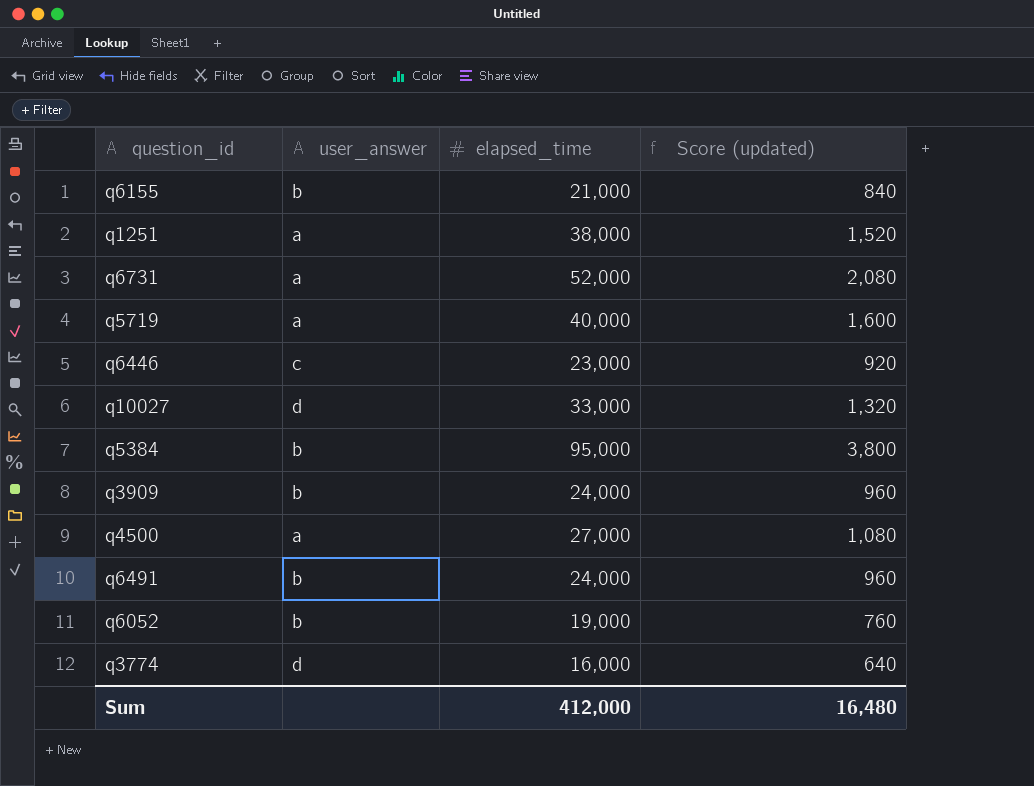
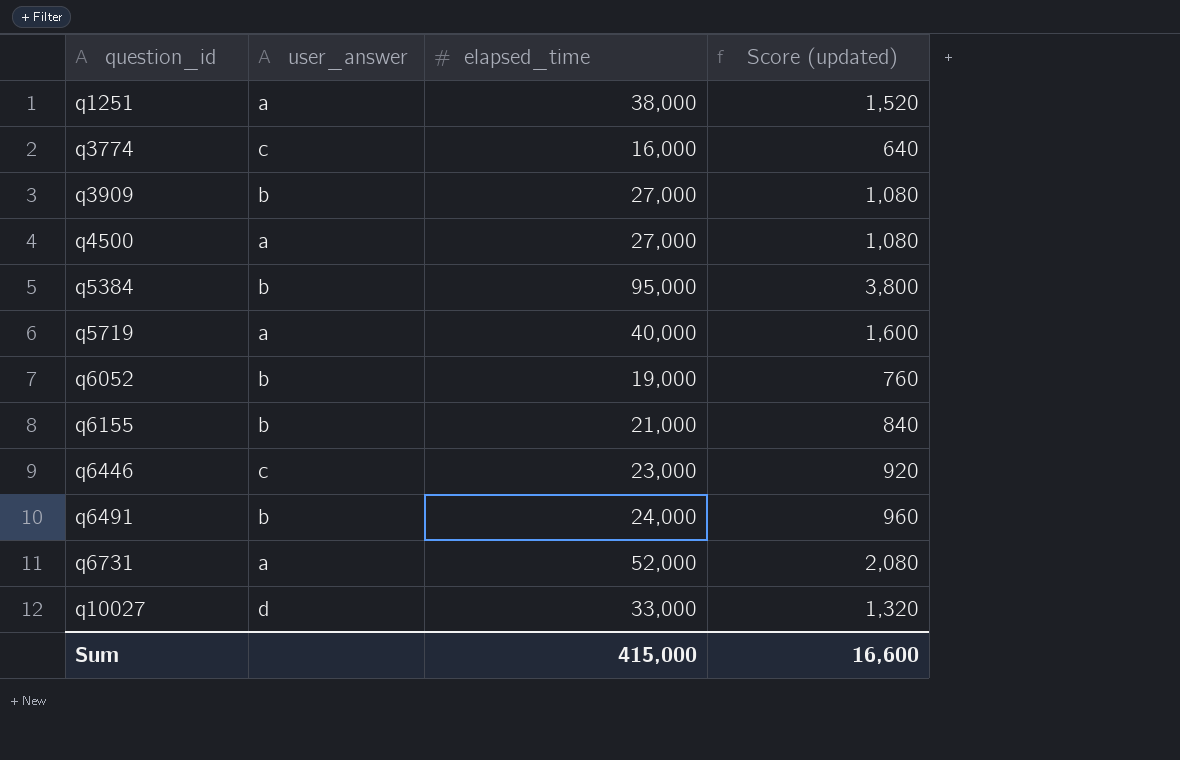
row order: none -> question_id ascending
q3774 | user_answer: d -> c
q3909 | elapsed_time: 24,000 -> 27,000
q3909 | Score (updated): 960 -> 1,080
Sum | elapsed_time: 412,000 -> 415,000
Sum | Score (updated): 16,480 -> 16,600

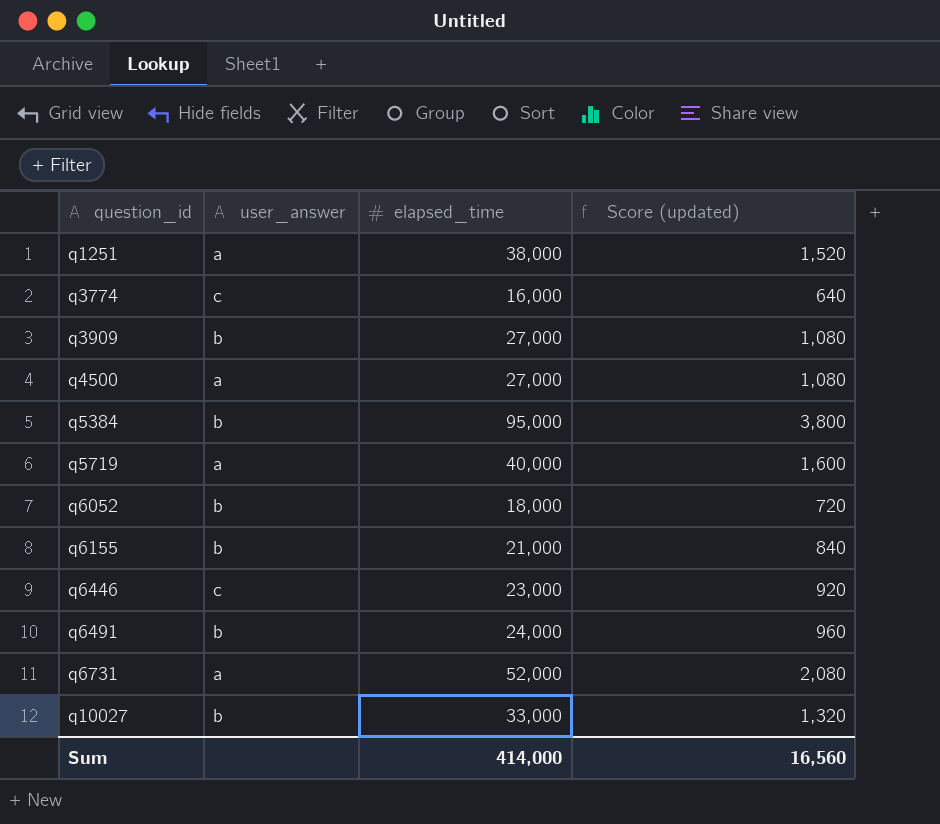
q6052 | elapsed_time: 19,000 -> 18,000
q6052 | Score (updated): 760 -> 720
q10027 | user_answer: d -> b
Sum | elapsed_time: 415,000 -> 414,000
Sum | Score (updated): 16,600 -> 16,560

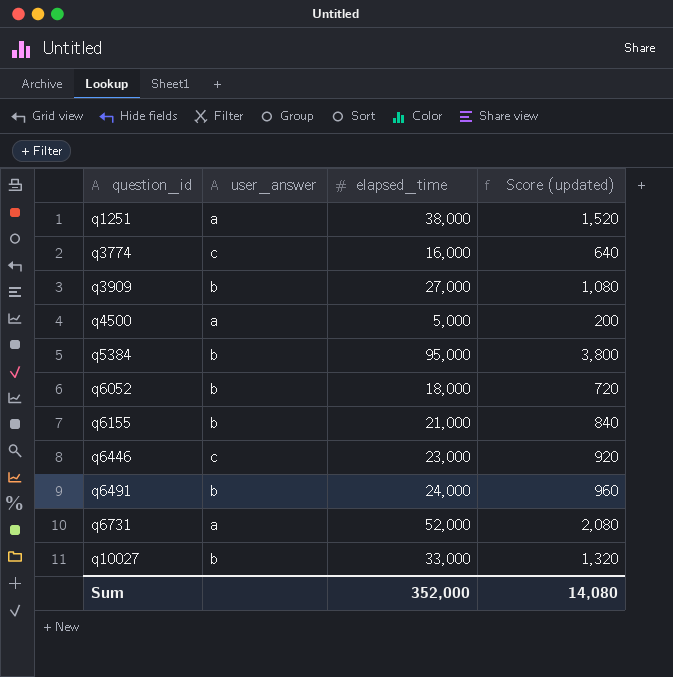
row q5719: a | 40,000 | 1,600 -> none
q4500 | elapsed_time: 27,000 -> 5,000
q4500 | Score (updated): 1,080 -> 200
Sum | elapsed_time: 414,000 -> 352,000
Sum | Score (updated): 16,560 -> 14,080

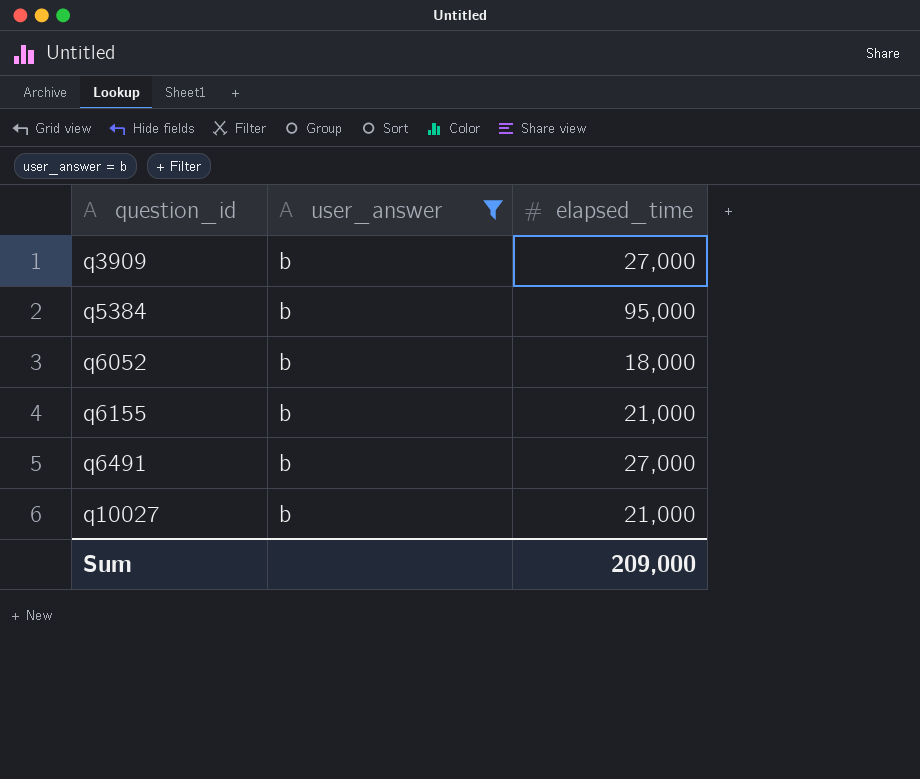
filter: none -> user_answer = b
column Score (updated) | formula: [elapsed_time] * 0.04 -> none
q6491 | elapsed_time: 24,000 -> 27,000
q10027 | elapsed_time: 33,000 -> 21,000
Sum | elapsed_time: 352,000 -> 209,000

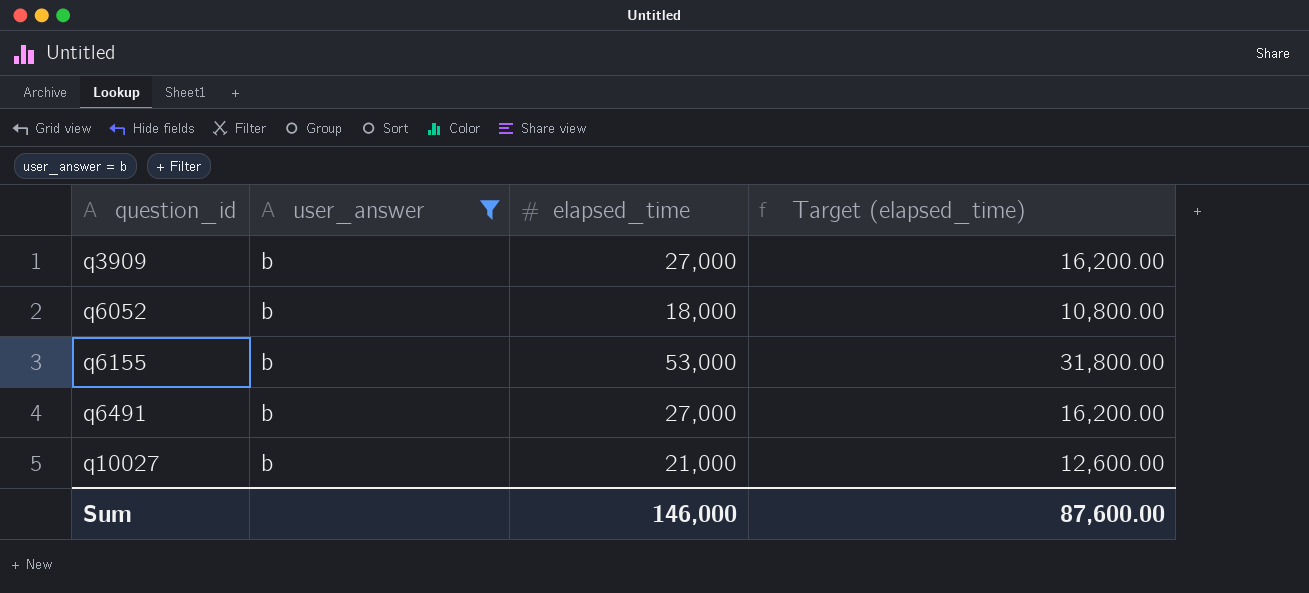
column Target (elapsed_time) | formula: none -> [elapsed_time] * 0.6
row q5384: b | 95,000 -> none
q6155 | elapsed_time: 21,000 -> 53,000
Sum | elapsed_time: 209,000 -> 146,000

